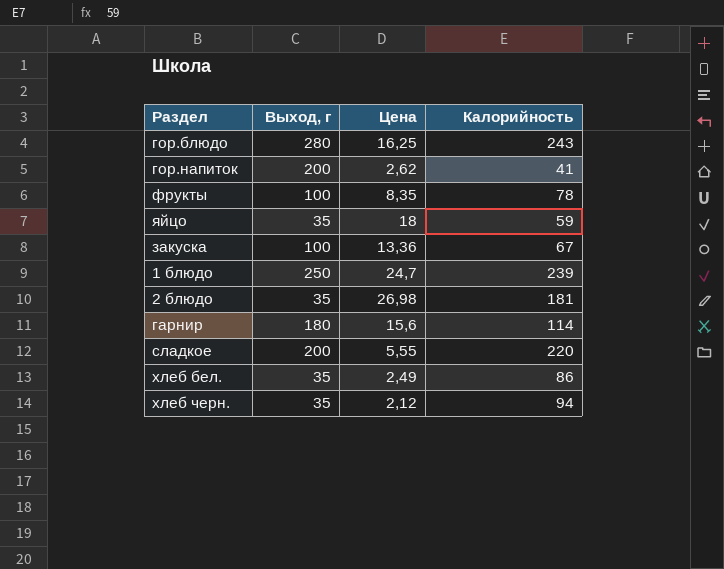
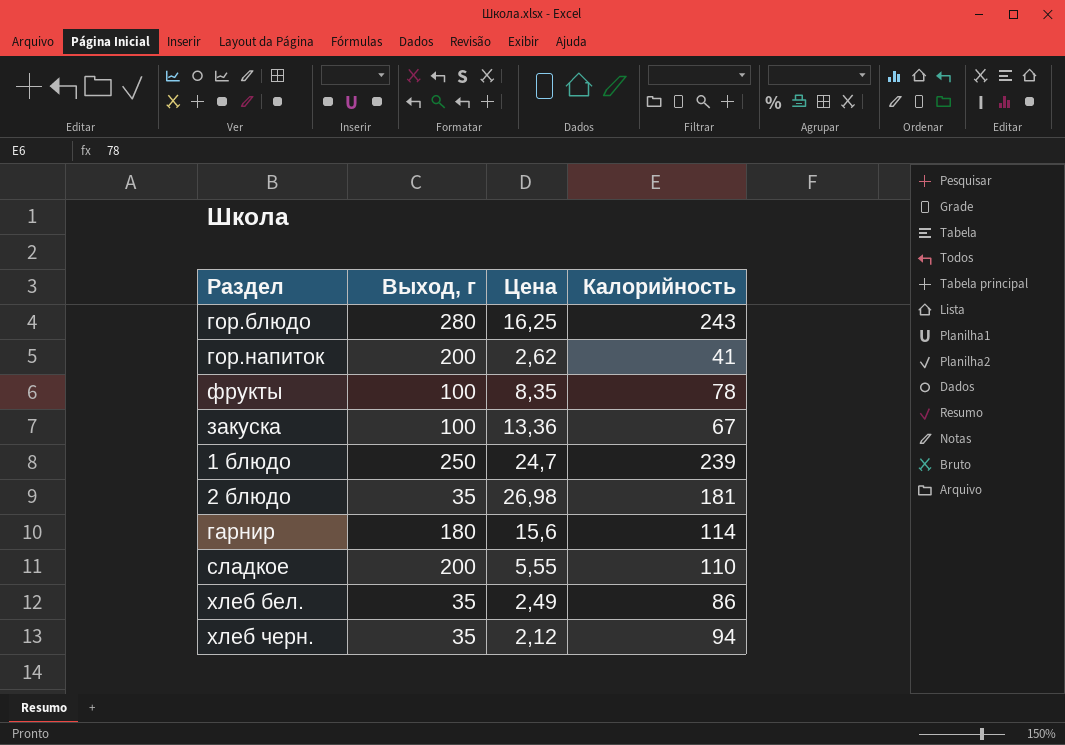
row яйцо: 35 | 18 | 59 -> none
сладкое | Калорийность: 220 -> 110

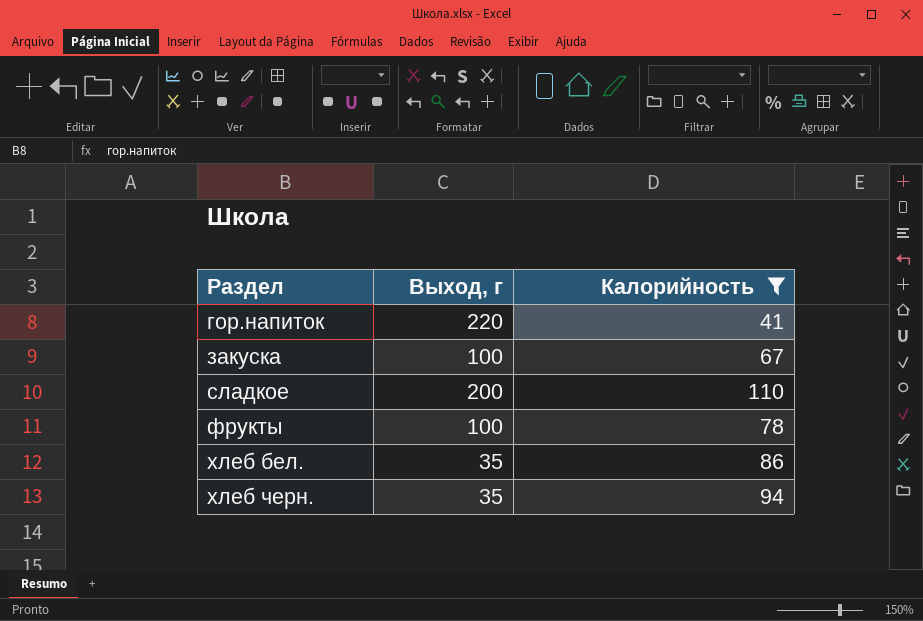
filter: none -> Калорийность <= 110
row order: none -> Раздел ascending
column Цена | position: 3 -> none
гор.напиток | Выход, г: 200 -> 220

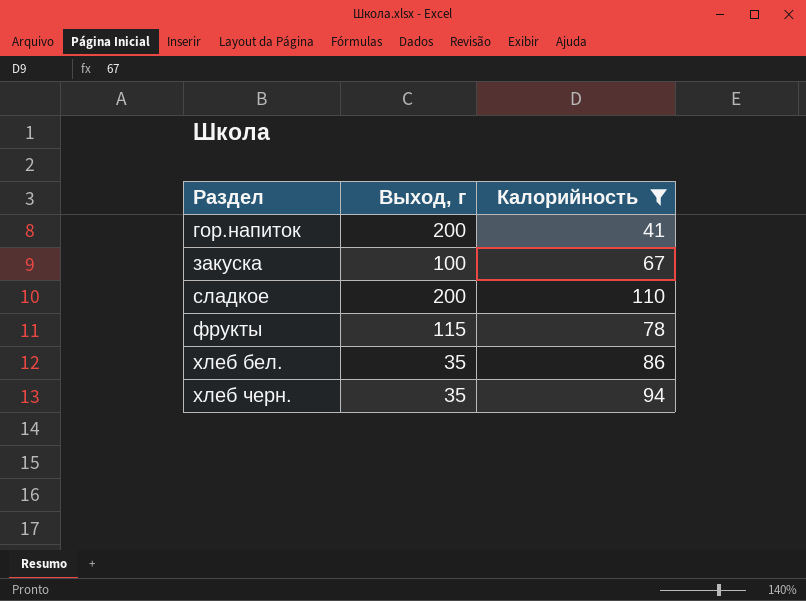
гор.напиток | Выход, г: 220 -> 200
фрукты | Выход, г: 100 -> 115

